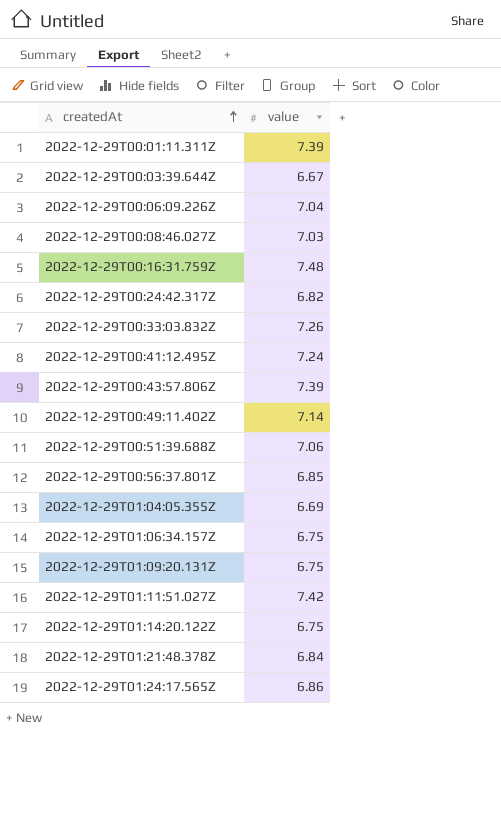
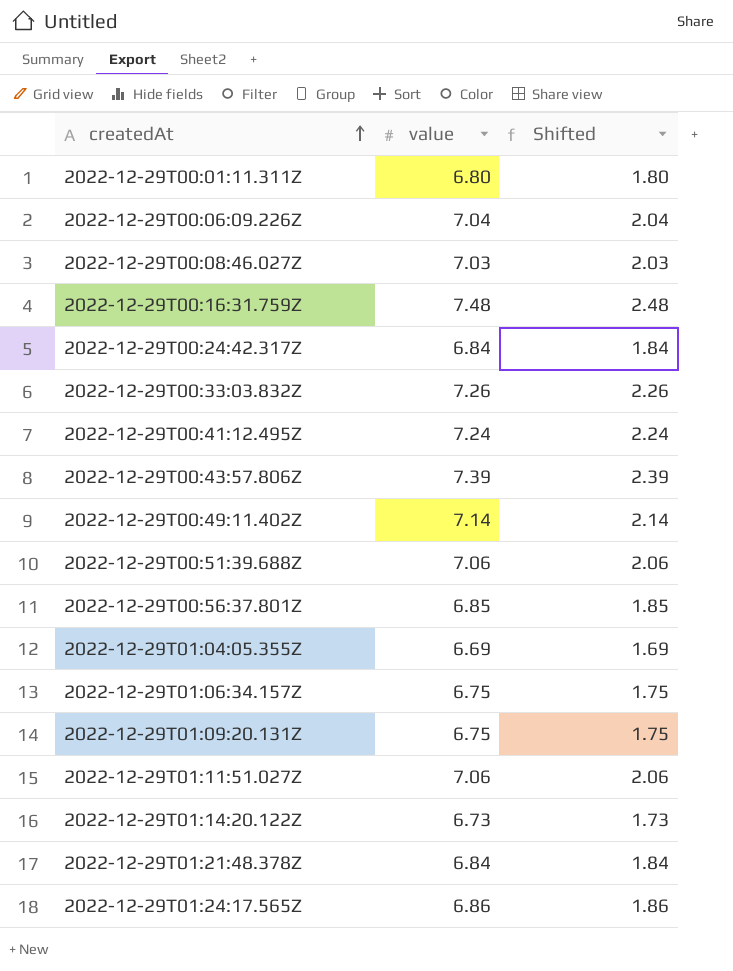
column Shifted | formula: none -> [value] - 5
row 2022-12-29T00:03:39.644Z: 6.67 -> none
2022-12-29T00:01:11.311Z | value: 7.39 -> 6.80
2022-12-29T00:24:42.317Z | value: 6.82 -> 6.84
2022-12-29T01:11:51.027Z | value: 7.42 -> 7.06
2022-12-29T01:14:20.122Z | value: 6.75 -> 6.73

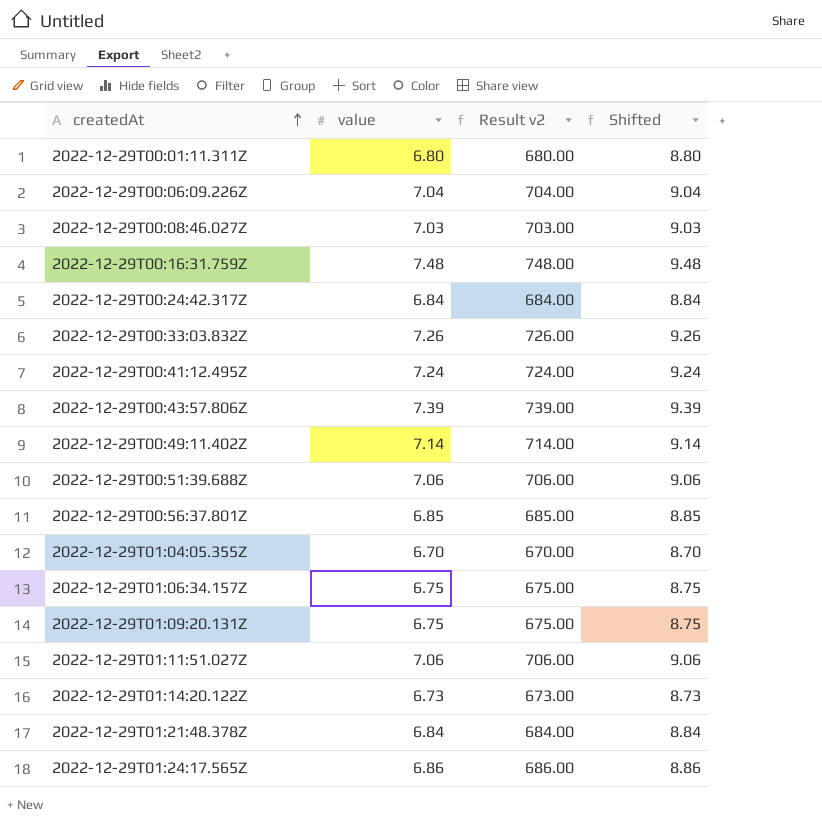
column Result v2 | formula: none -> [value] * 100
column Shifted | formula: [value] - 5 -> [value] + 2
2022-12-29T01:04:05.355Z | value: 6.69 -> 6.70

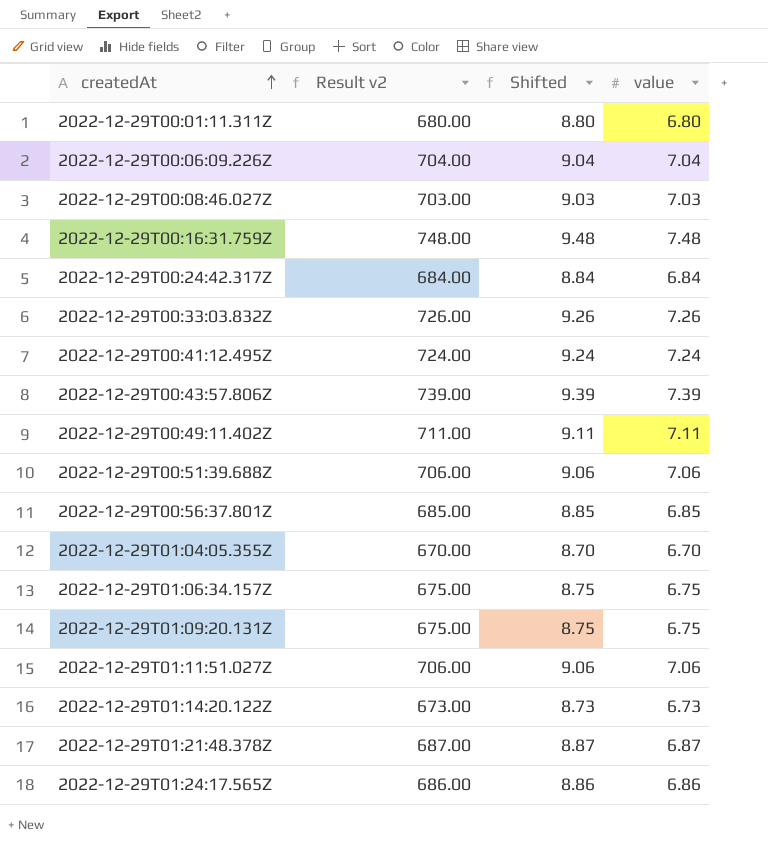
column value | position: 2 -> 4
2022-12-29T00:49:11.402Z | Result v2: 714.00 -> 711.00
2022-12-29T00:49:11.402Z | Shifted: 9.14 -> 9.11
2022-12-29T00:49:11.402Z | value: 7.14 -> 7.11
2022-12-29T01:21:48.378Z | Result v2: 684.00 -> 687.00
2022-12-29T01:21:48.378Z | Shifted: 8.84 -> 8.87
2022-12-29T01:21:48.378Z | value: 6.84 -> 6.87

